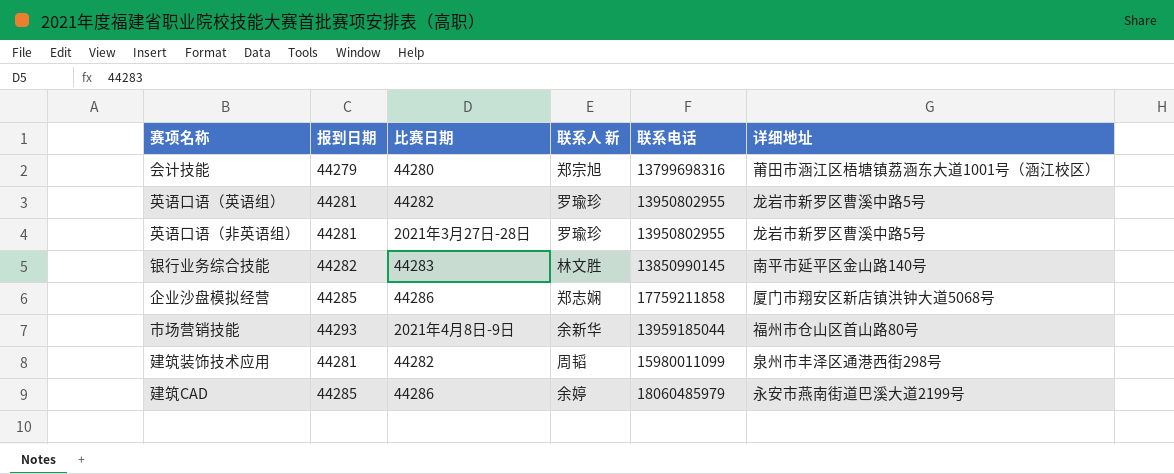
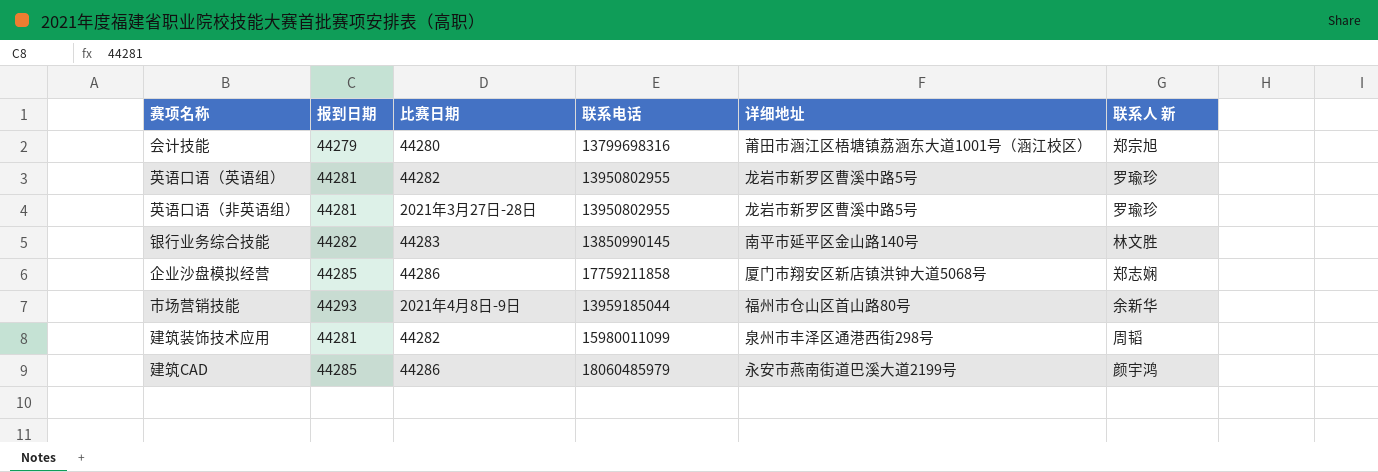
column 联系人 新 | position: 4 -> 6
建筑CAD | 联系人 新: 余婷 -> 颜宇鸿

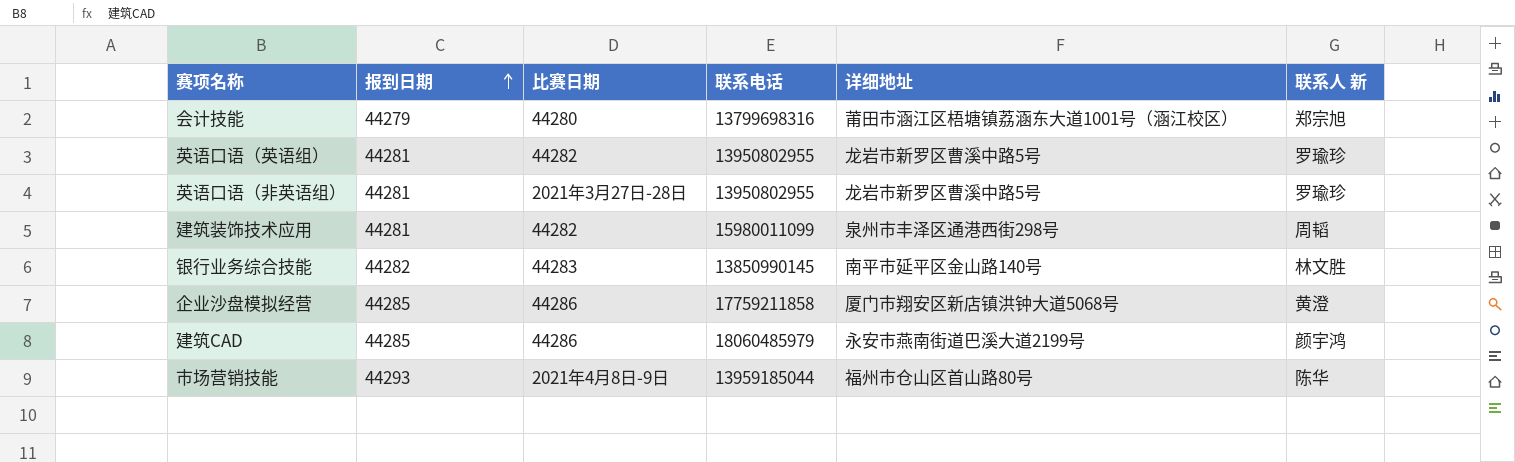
row order: none -> 报到日期 ascending
企业沙盘模拟经营 | 联系人 新: 郑志娴 -> 黄澄
市场营销技能 | 联系人 新: 余新华 -> 陈华

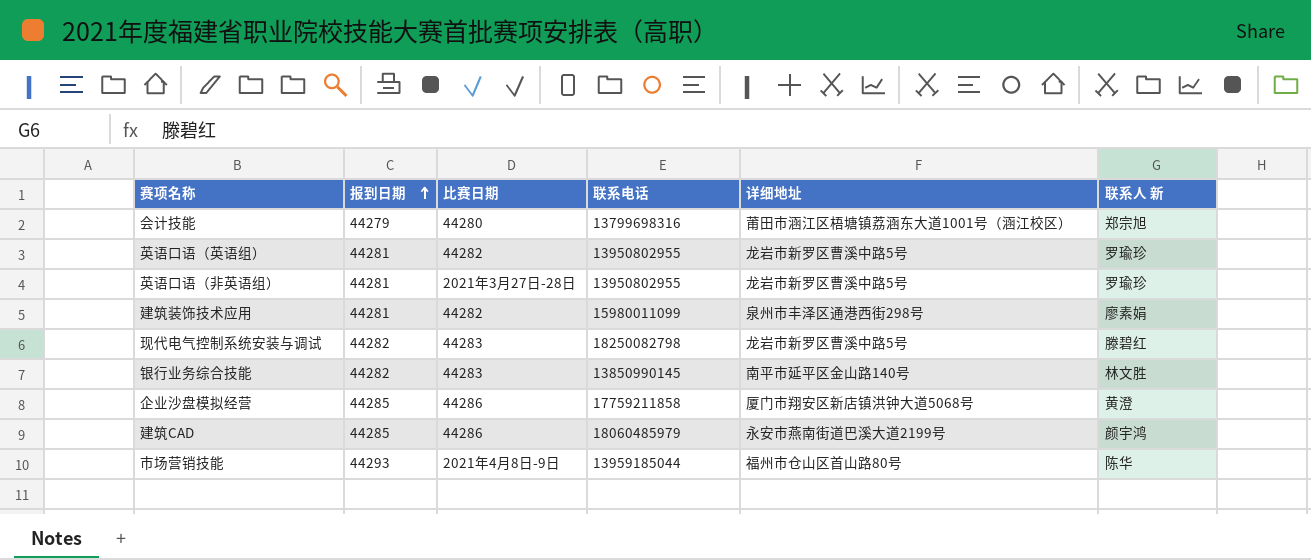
建筑装饰技术应用 | 联系人 新: 周韬 -> 廖素娟
row 现代电气控制系统安装与调试: none -> 44282 | 44283 | 18250082798 | 龙岩市新罗区曹溪中路5号 | 滕碧红

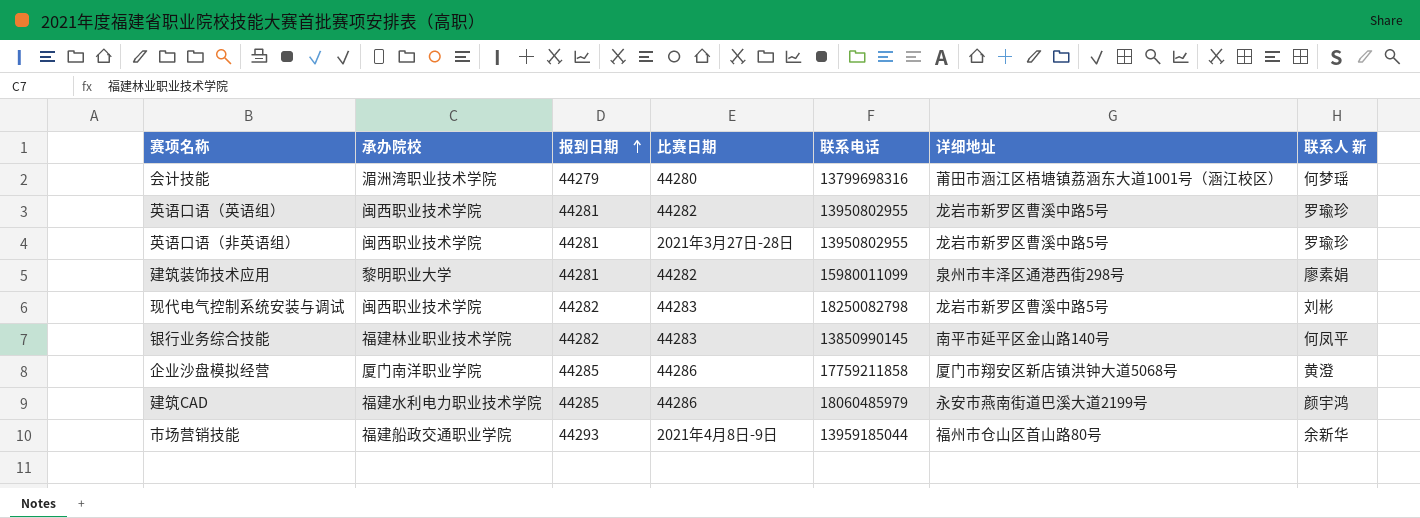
column 承办院校 | position: none -> 2
会计技能 | 联系人 新: 郑宗旭 -> 何梦瑶
现代电气控制系统安装与调试 | 联系人 新: 滕碧红 -> 刘彬
银行业务综合技能 | 联系人 新: 林文胜 -> 何凤平
市场营销技能 | 联系人 新: 陈华 -> 余新华

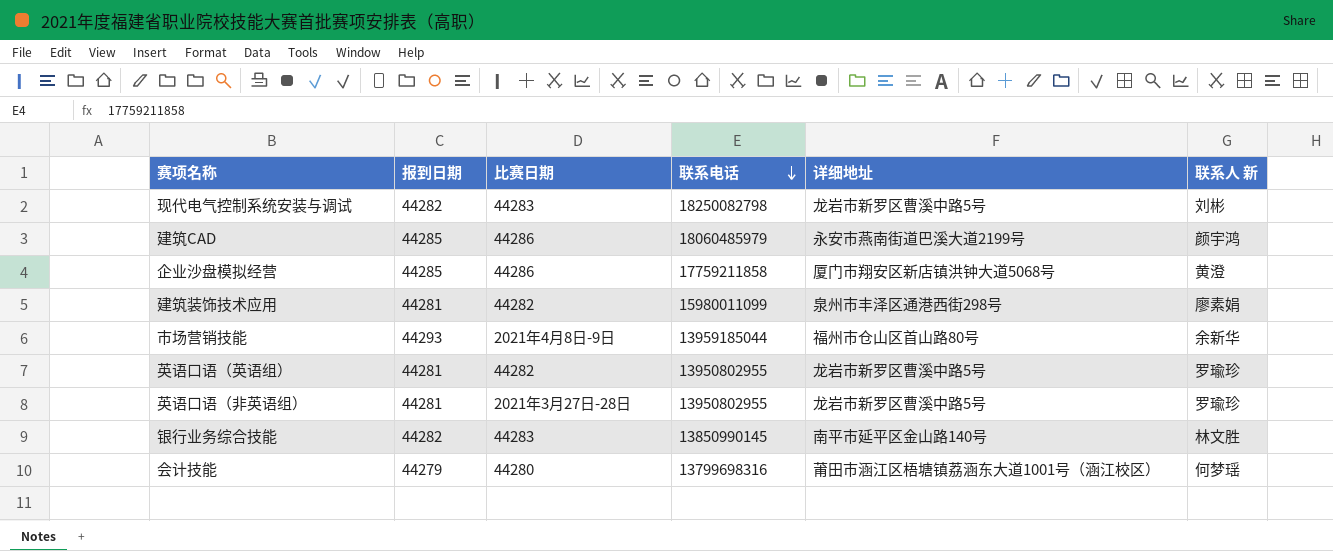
row order: 报到日期 ascending -> 联系电话 descending
column 承办院校 | position: 2 -> none
银行业务综合技能 | 联系人 新: 何凤平 -> 林文胜

